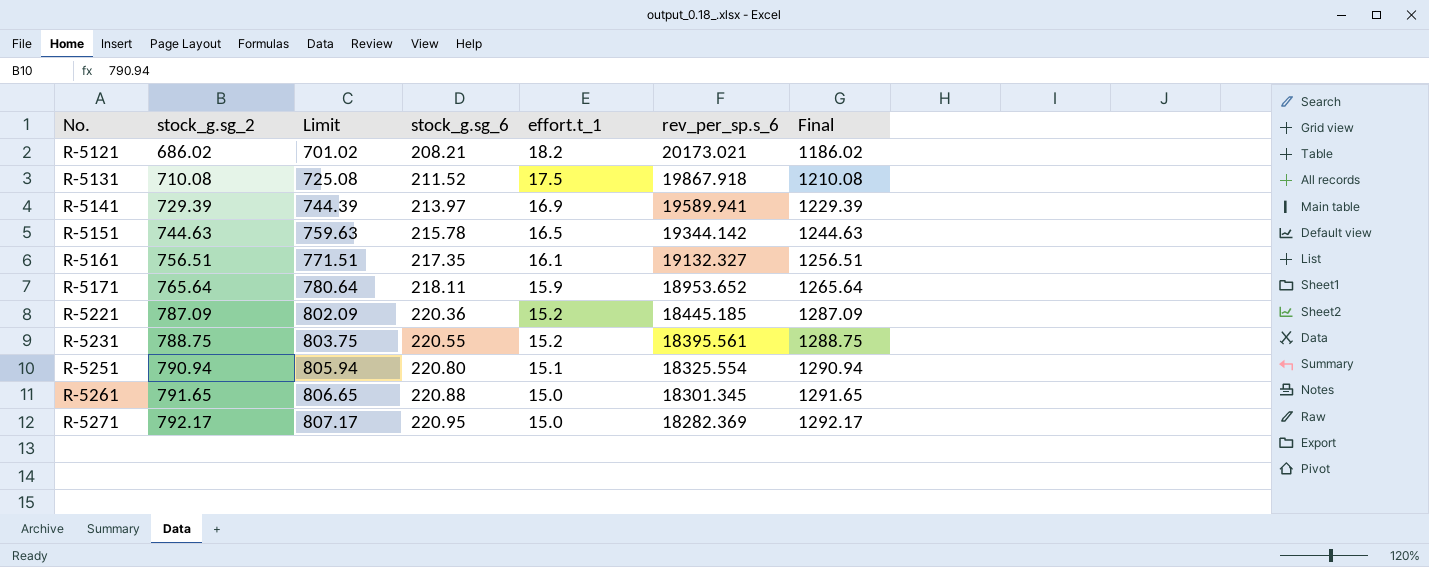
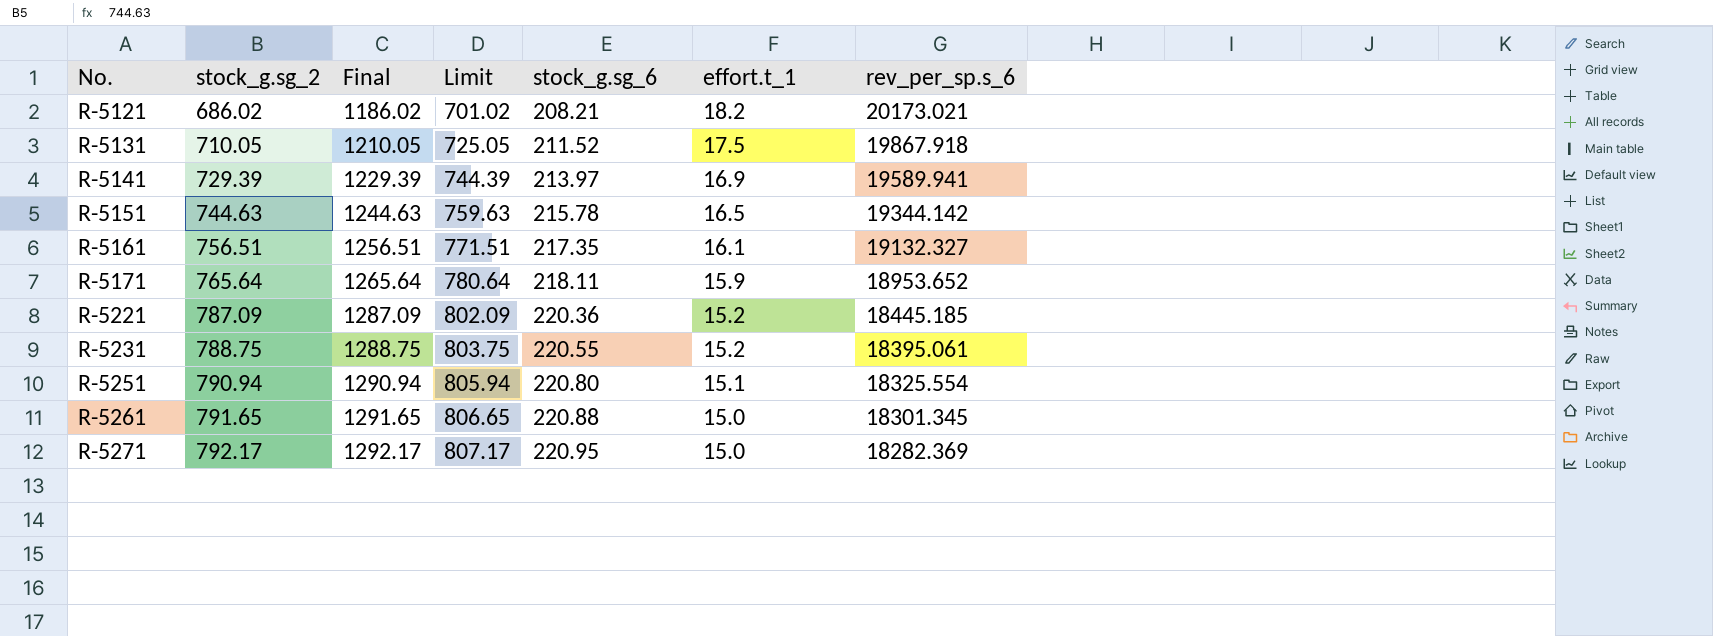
column Final | position: 7 -> 3
R-5131 | stock_g.sg_2: 710.08 -> 710.05
R-5131 | Final: 1210.08 -> 1210.05
R-5131 | Limit: 725.08 -> 725.05
R-5231 | rev_per_sp.s_6: 18395.561 -> 18395.061

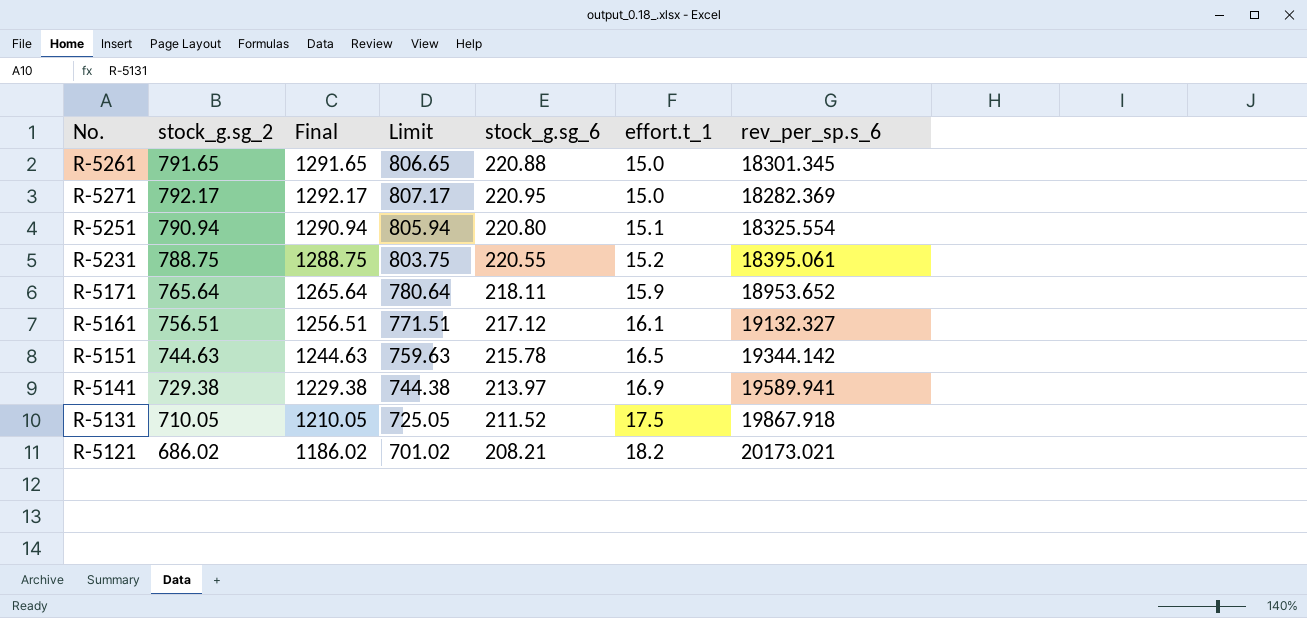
row order: No. ascending -> effort.t_1 ascending
row R-5221: 787.09 | 1287.09 | 802.09 | 220.36 | 15.2 | 18445.185 -> none
R-5161 | stock_g.sg_6: 217.35 -> 217.12
R-5141 | stock_g.sg_2: 729.39 -> 729.38
R-5141 | Final: 1229.39 -> 1229.38
R-5141 | Limit: 744.39 -> 744.38

